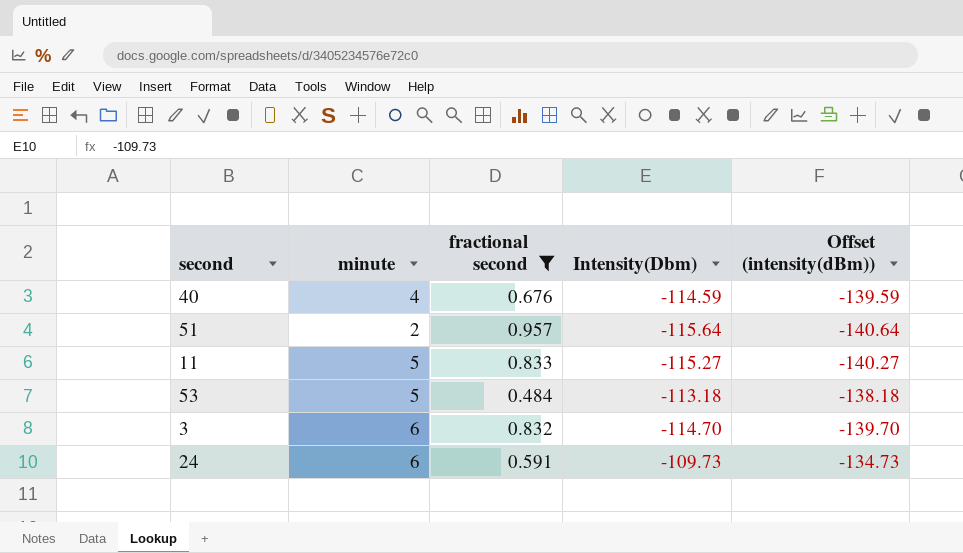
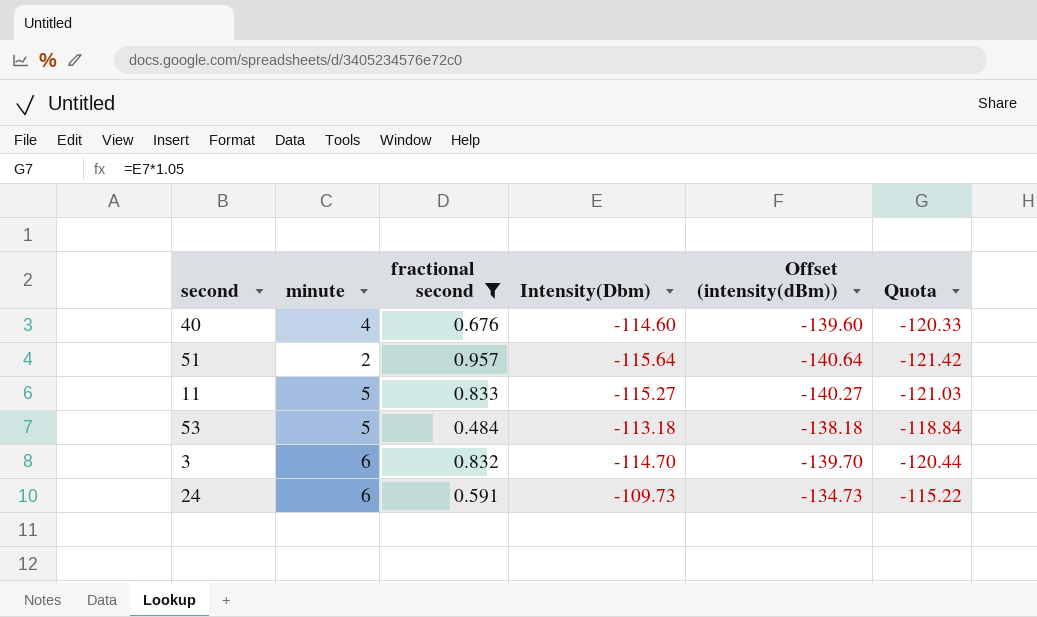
column Quota | formula: none -> [Intensity(Dbm)] * 1.05
40 | Intensity(Dbm): -114.59 -> -114.60
40 | Offset (intensity(dBm)): -139.59 -> -139.60

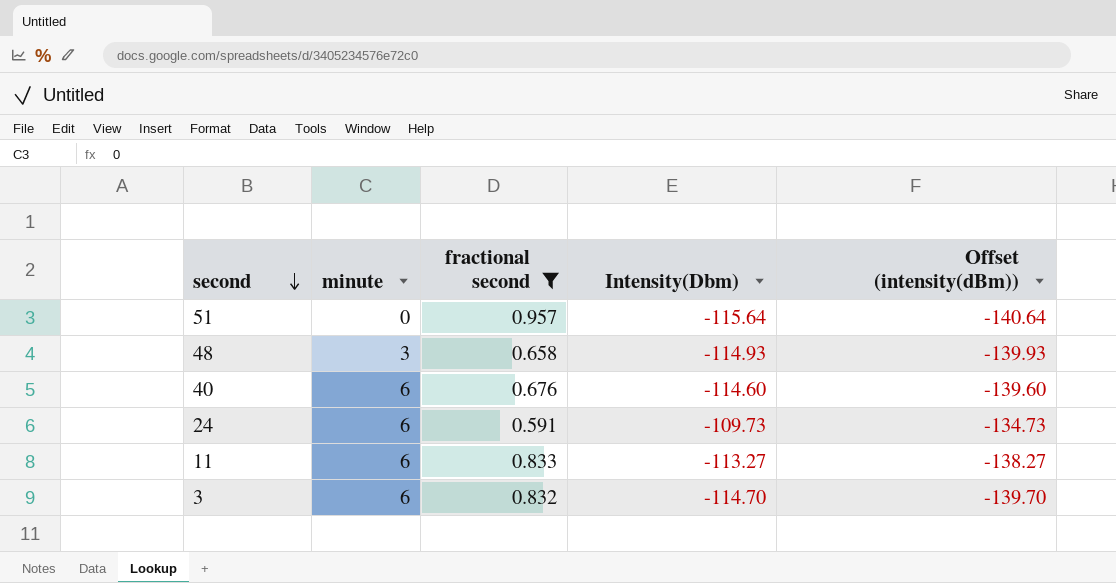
row order: none -> second descending
column Quota | formula: [Intensity(Dbm)] * 1.05 -> none
row 53: 5 | 0.484 | -113.18 | -138.18 | -118.84 -> none
51 | minute: 2 -> 0
row 48: none -> 3 | 0.658 | -114.93 | -139.93
40 | minute: 4 -> 6
11 | minute: 5 -> 6
11 | Intensity(Dbm): -115.27 -> -113.27
11 | Offset (intensity(dBm)): -140.27 -> -138.27

